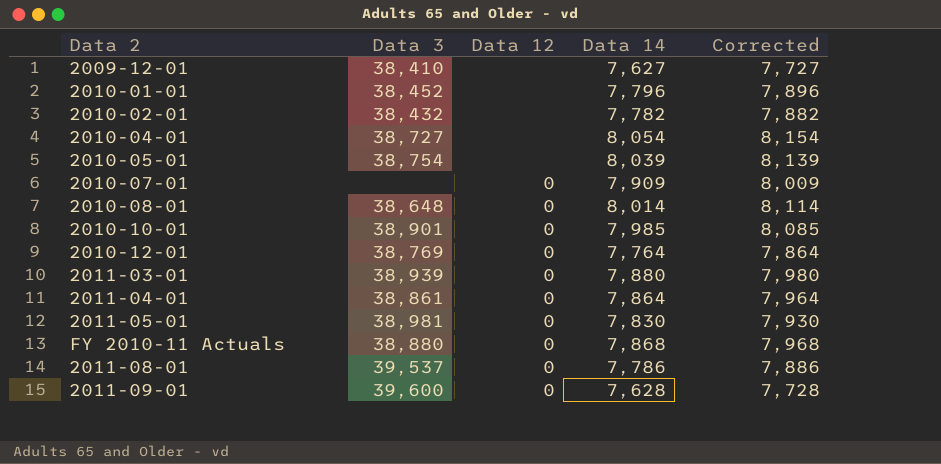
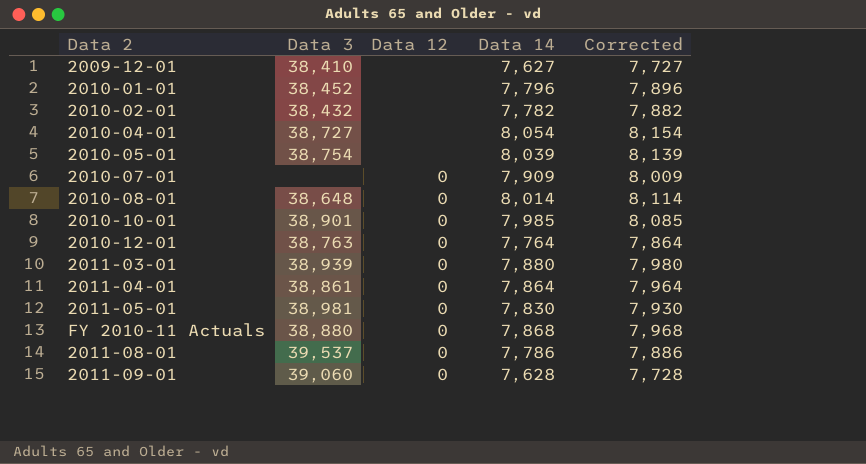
2010-12-01 | Data 3: 38,769 -> 38,763
2011-09-01 | Data 3: 39,600 -> 39,060

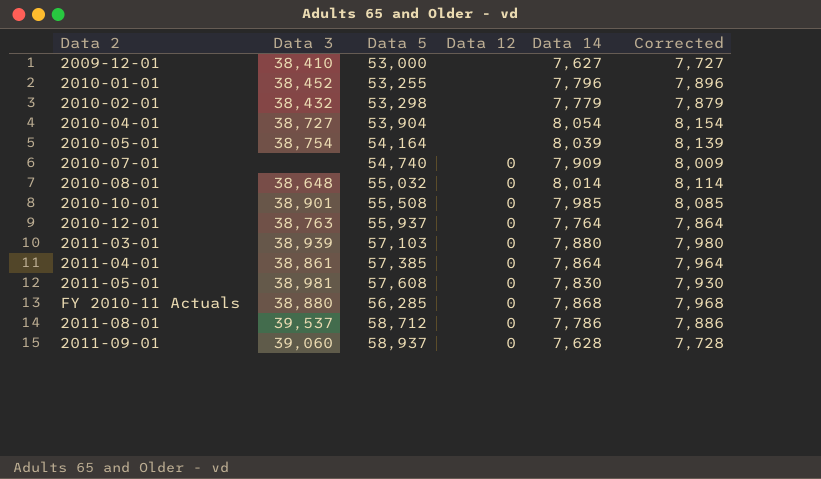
column Data 5 | position: none -> 3
2010-02-01 | Data 14: 7,782 -> 7,779
2010-02-01 | Corrected: 7,882 -> 7,879

